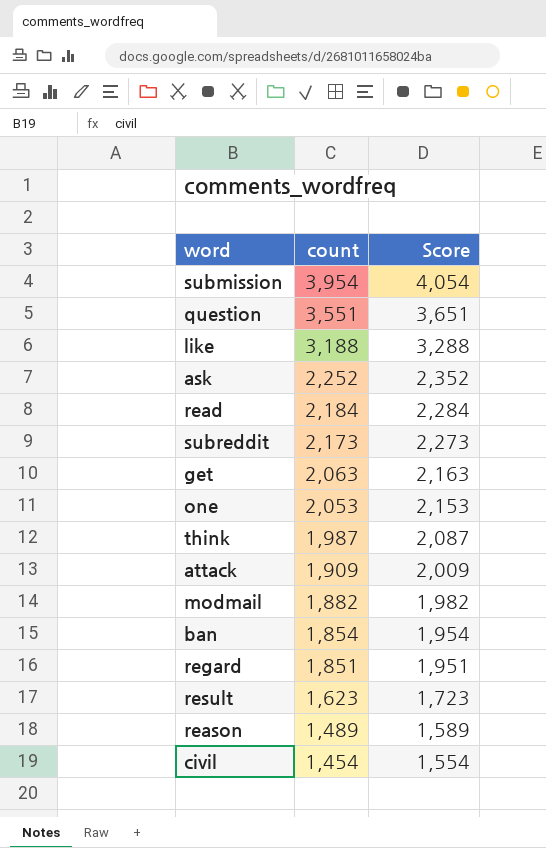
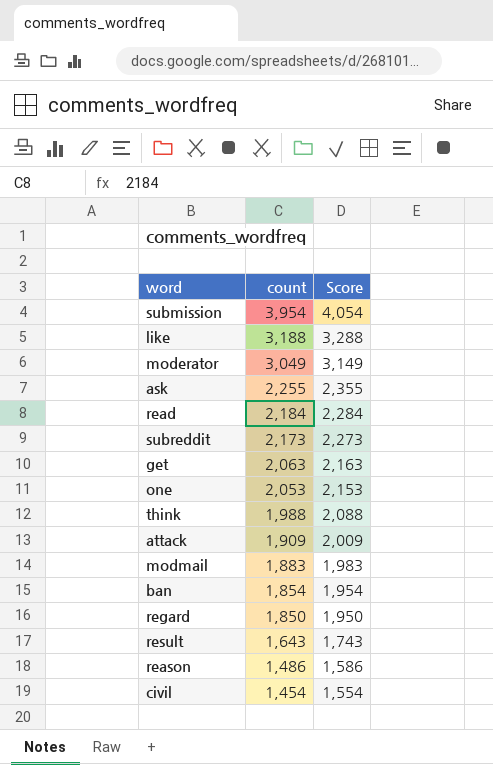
row question: 3,551 | 3,651 -> none
row moderator: none -> 3,049 | 3,149
ask | count: 2,252 -> 2,255
ask | Score: 2,352 -> 2,355
think | count: 1,987 -> 1,988
think | Score: 2,087 -> 2,088
modmail | count: 1,882 -> 1,883
modmail | Score: 1,982 -> 1,983
regard | count: 1,851 -> 1,850
regard | Score: 1,951 -> 1,950
result | count: 1,623 -> 1,643
result | Score: 1,723 -> 1,743
reason | count: 1,489 -> 1,486
reason | Score: 1,589 -> 1,586

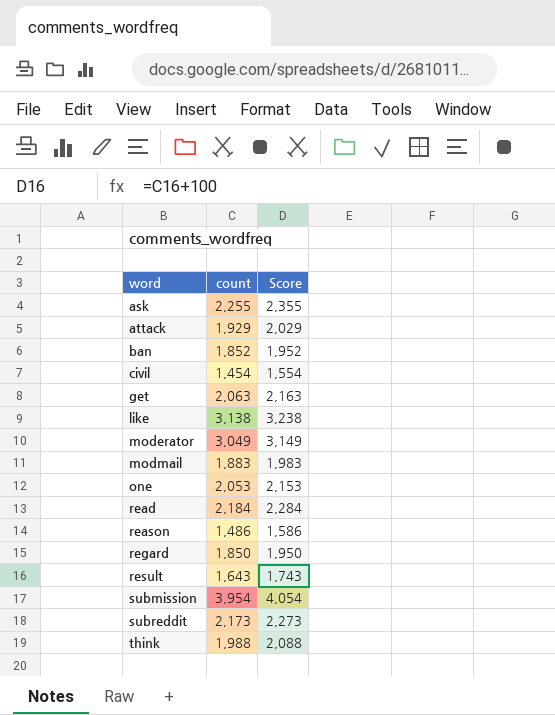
row order: count descending -> word ascending
attack | count: 1,909 -> 1,929
attack | Score: 2,009 -> 2,029
ban | count: 1,854 -> 1,852
ban | Score: 1,954 -> 1,952
like | count: 3,188 -> 3,138
like | Score: 3,288 -> 3,238

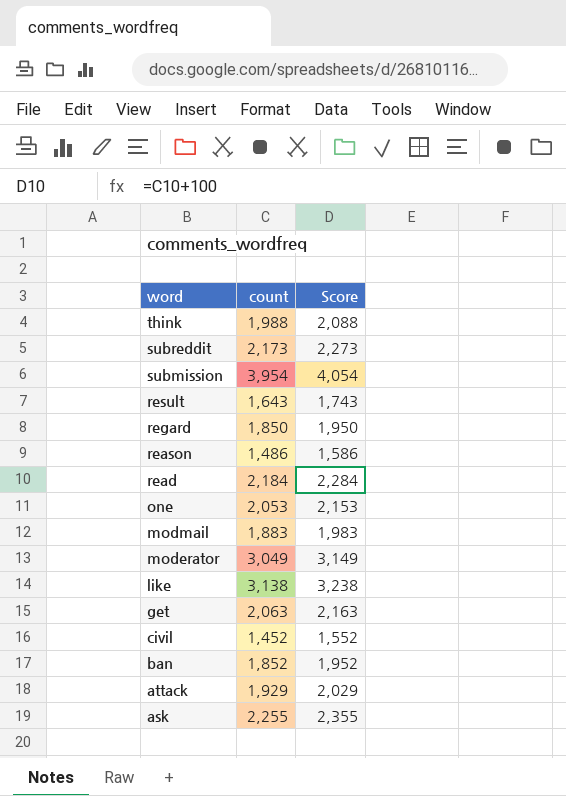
row order: word ascending -> word descending
civil | count: 1,454 -> 1,452
civil | Score: 1,554 -> 1,552

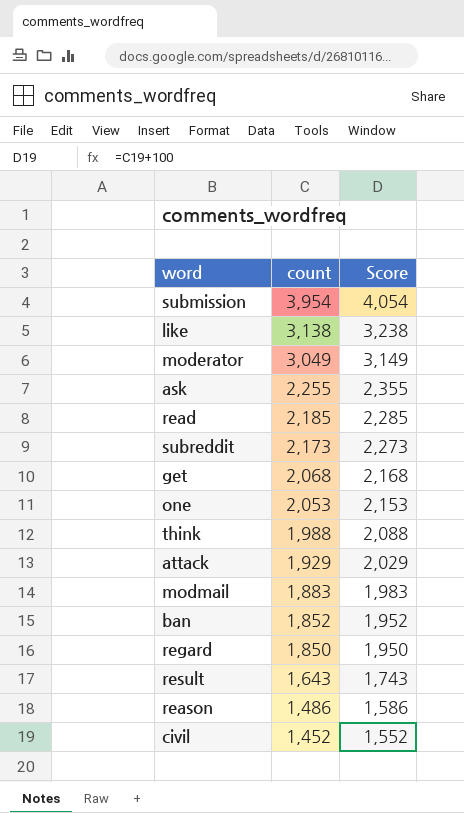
row order: word descending -> count descending
read | count: 2,184 -> 2,185
read | Score: 2,284 -> 2,285
get | count: 2,063 -> 2,068
get | Score: 2,163 -> 2,168

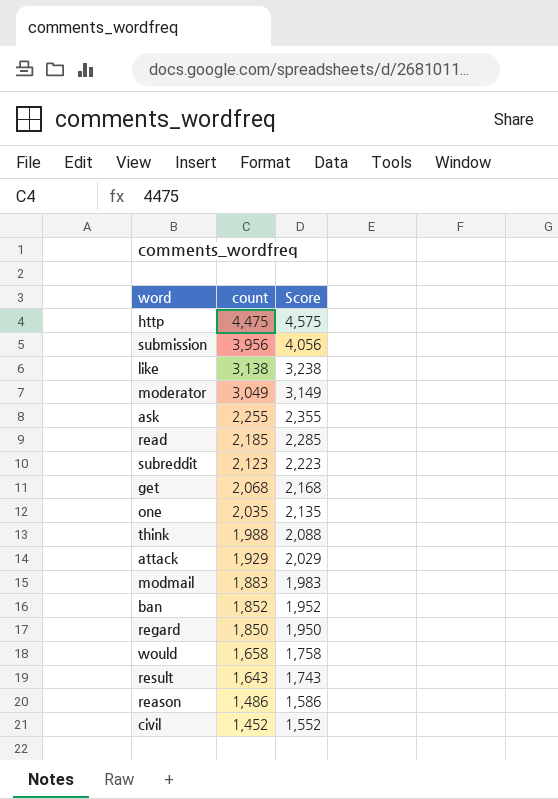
row http: none -> 4,475 | 4,575
submission | count: 3,954 -> 3,956
submission | Score: 4,054 -> 4,056
subreddit | count: 2,173 -> 2,123
subreddit | Score: 2,273 -> 2,223
one | count: 2,053 -> 2,035
one | Score: 2,153 -> 2,135
row would: none -> 1,658 | 1,758

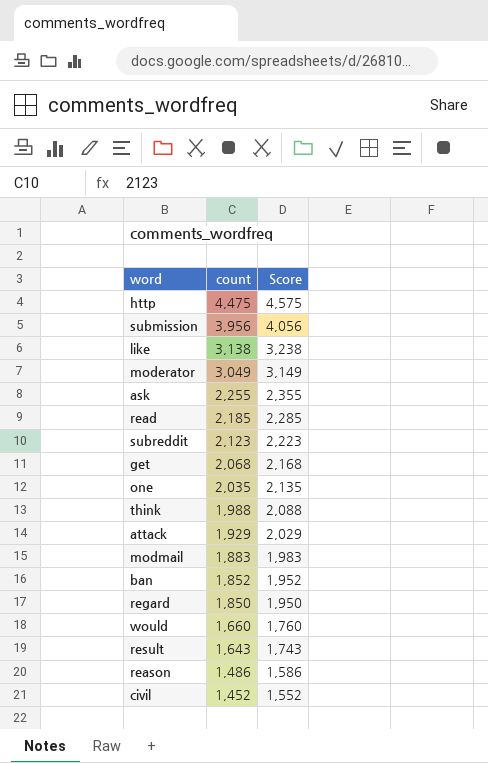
would | count: 1,658 -> 1,660
would | Score: 1,758 -> 1,760

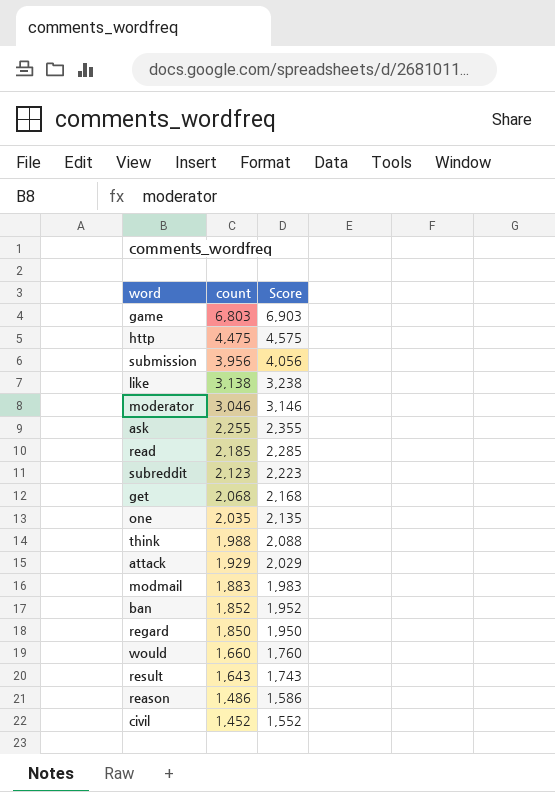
row game: none -> 6,803 | 6,903
moderator | count: 3,049 -> 3,046
moderator | Score: 3,149 -> 3,146

